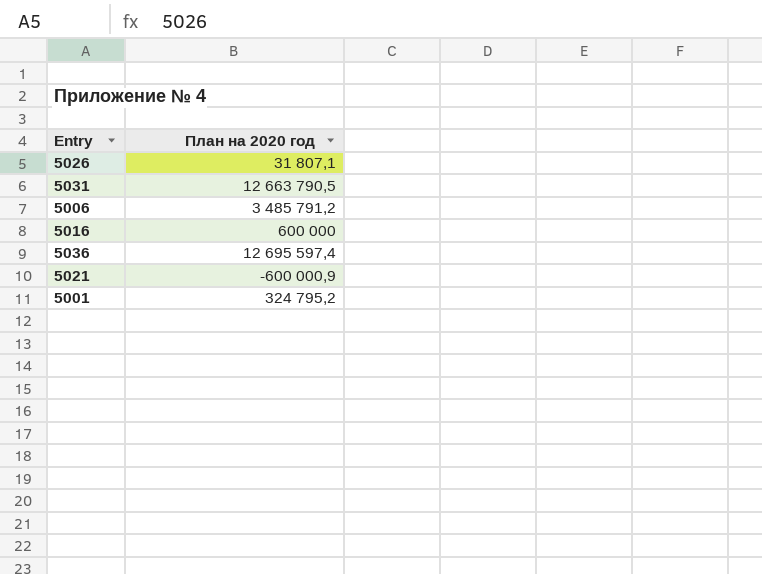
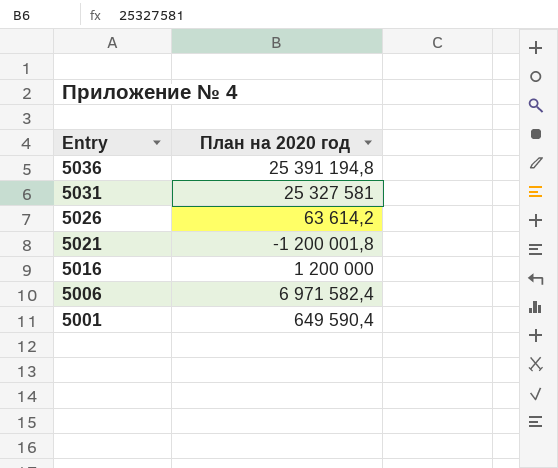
row order: none -> Entry descending
5036 | План на 2020 год: 12 695 597,4 -> 25 391 194,8
5031 | План на 2020 год: 12 663 790,5 -> 25 327 581
5026 | План на 2020 год: 31 807,1 -> 63 614,2
5021 | План на 2020 год: -600 000,9 -> -1 200 001,8
5016 | План на 2020 год: 600 000 -> 1 200 000
5006 | План на 2020 год: 3 485 791,2 -> 6 971 582,4
5001 | План на 2020 год: 324 795,2 -> 649 590,4

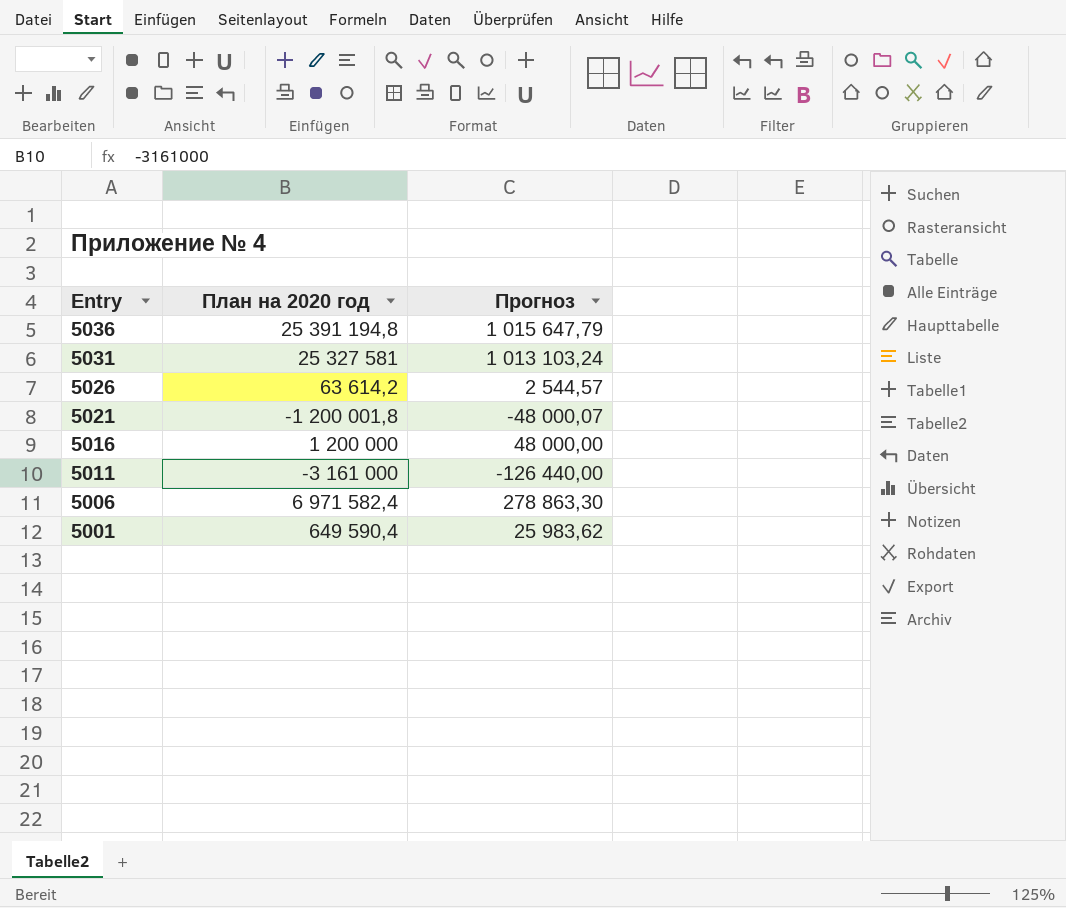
column Прогноз | formula: none -> [План на 2020 год] * 0,04
row 5011: none -> -3 161 000 | -126 440,00

